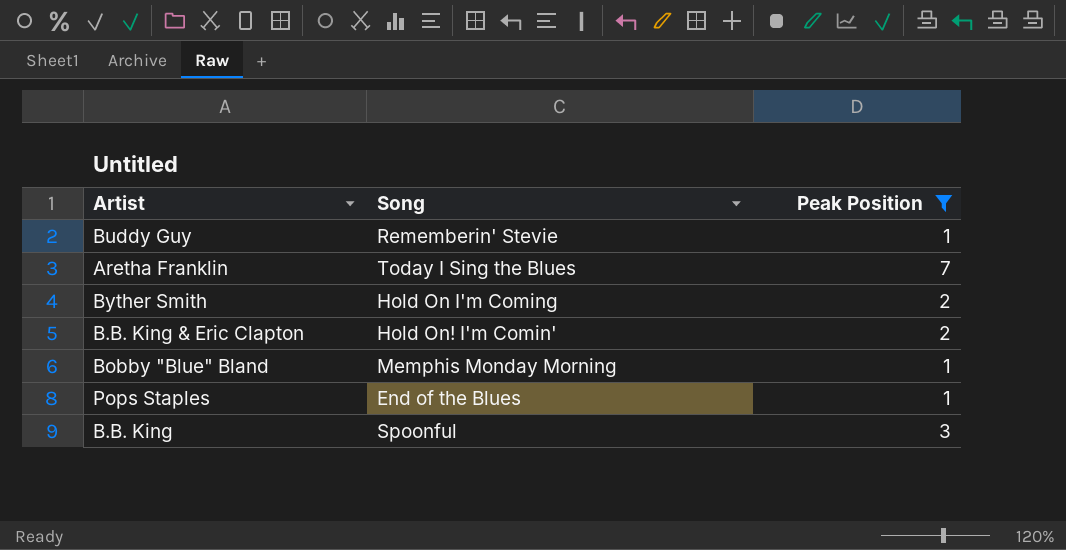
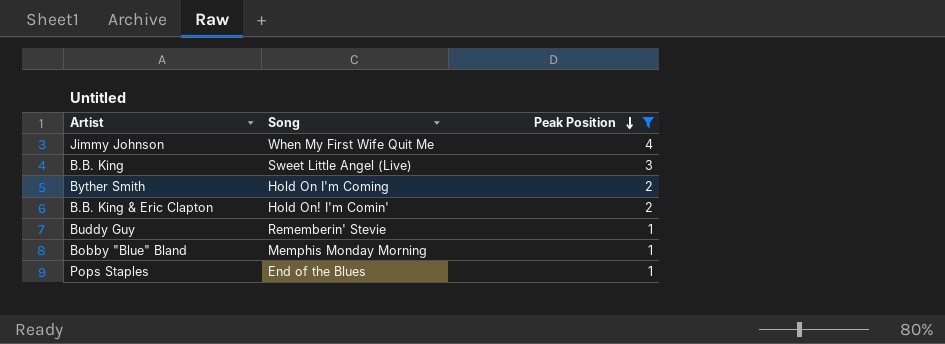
row order: none -> Peak Position descending
row Aretha Franklin: Today I Sing the Blues | 7 -> none
row Jimmy Johnson: none -> When My First Wife Quit Me | 4
B.B. King | Song: Spoonful -> Sweet Little Angel (Live)

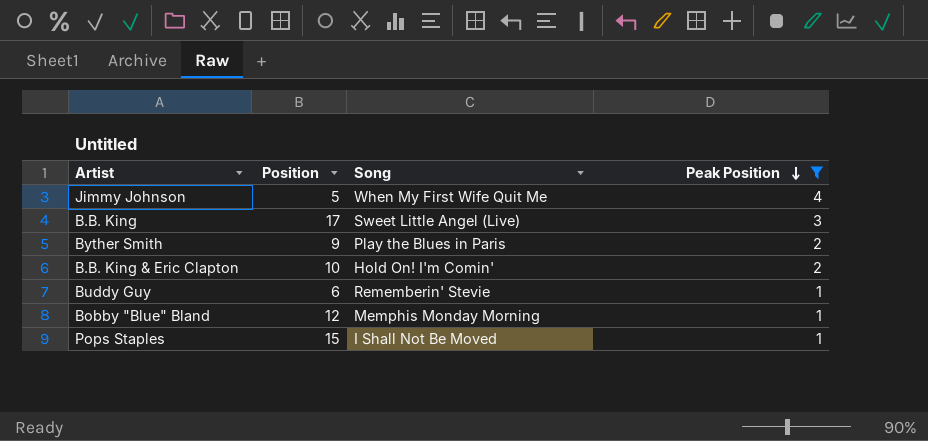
column Position | position: none -> 2
Byther Smith | Song: Hold On I'm Coming -> Play the Blues in Paris
Pops Staples | Song: End of the Blues -> I Shall Not Be Moved

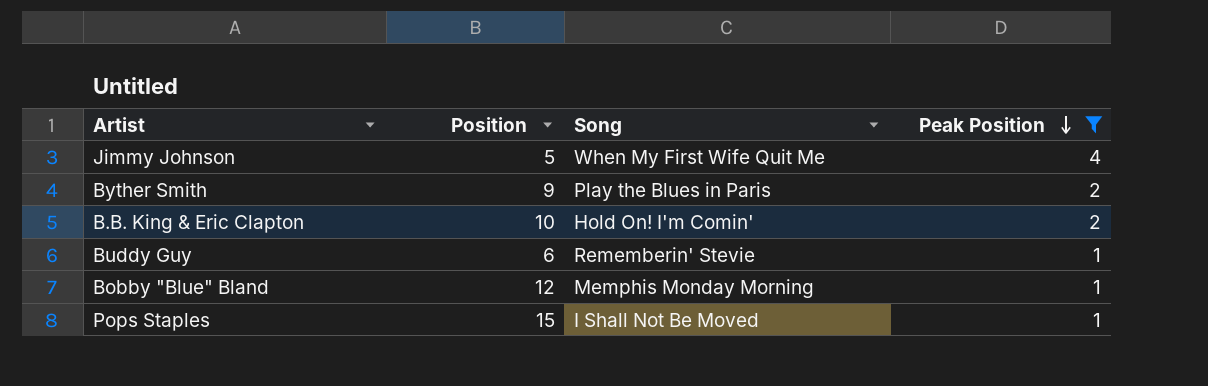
row B.B. King: 17 | Sweet Little Angel (Live) | 3 -> none

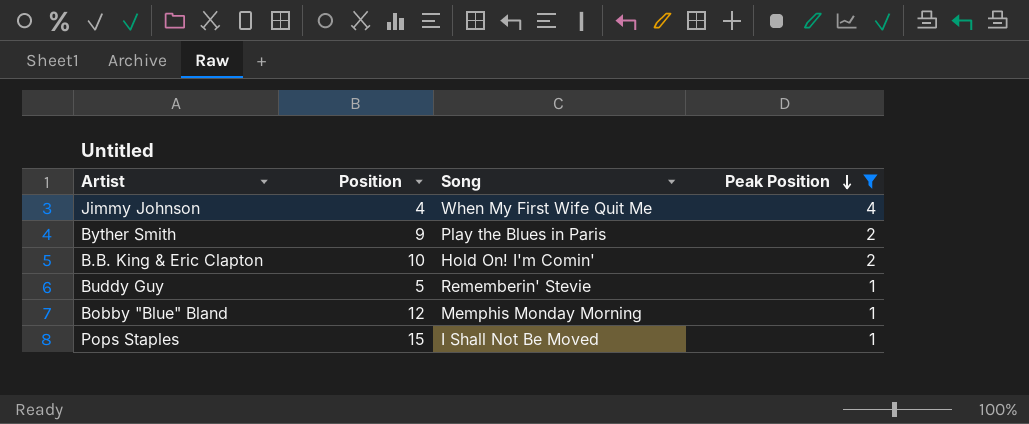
Jimmy Johnson | Position: 5 -> 4
Buddy Guy | Position: 6 -> 5

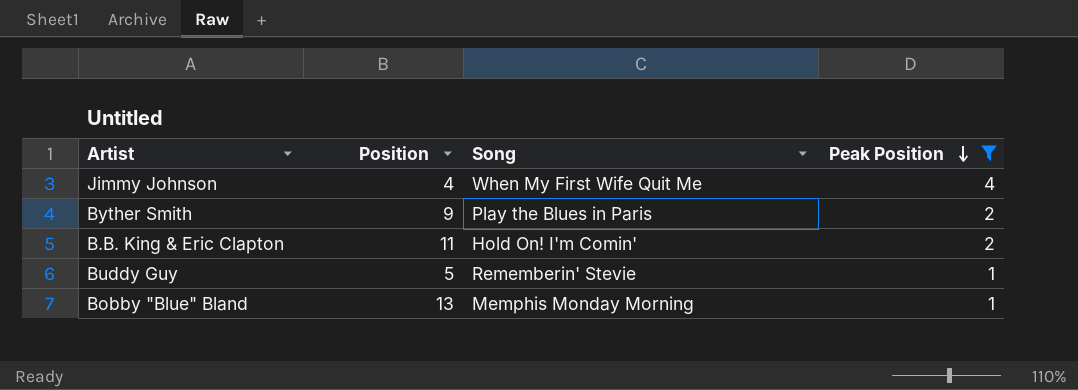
row Pops Staples: 15 | I Shall Not Be Moved | 1 -> none
B.B. King & Eric Clapton | Position: 10 -> 11
Bobby "Blue" Bland | Position: 12 -> 13

